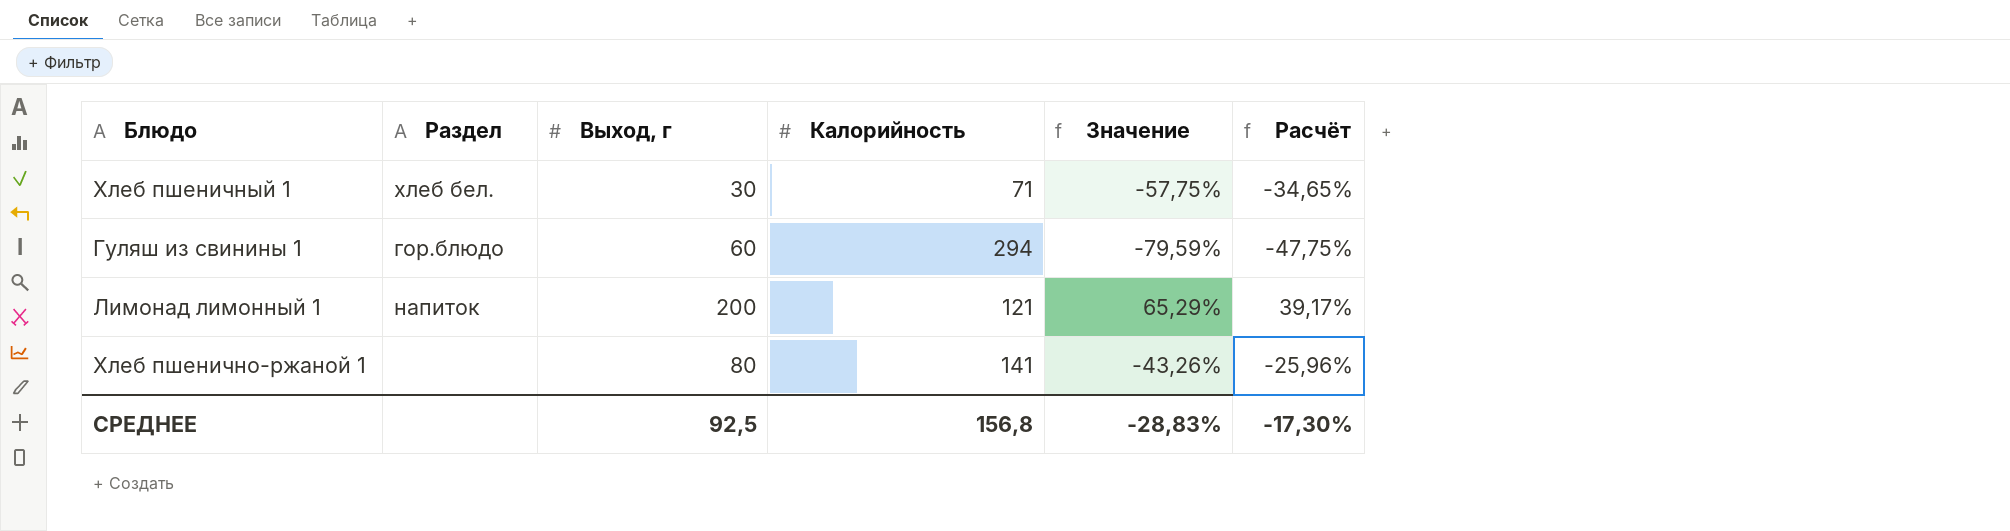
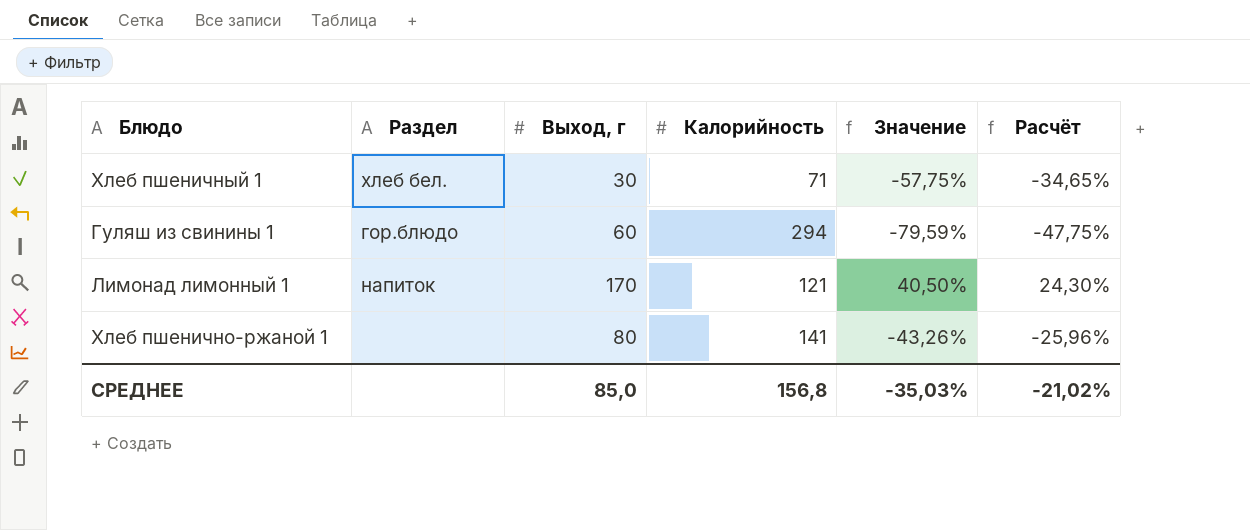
Лимонад лимонный 1 | Выход, г: 200 -> 170
Лимонад лимонный 1 | Значение: 65,29% -> 40,50%
Лимонад лимонный 1 | Расчёт: 39,17% -> 24,30%
СРЕДНЕЕ | Выход, г: 92,5 -> 85,0
СРЕДНЕЕ | Значение: -28,83% -> -35,03%
СРЕДНЕЕ | Расчёт: -17,30% -> -21,02%

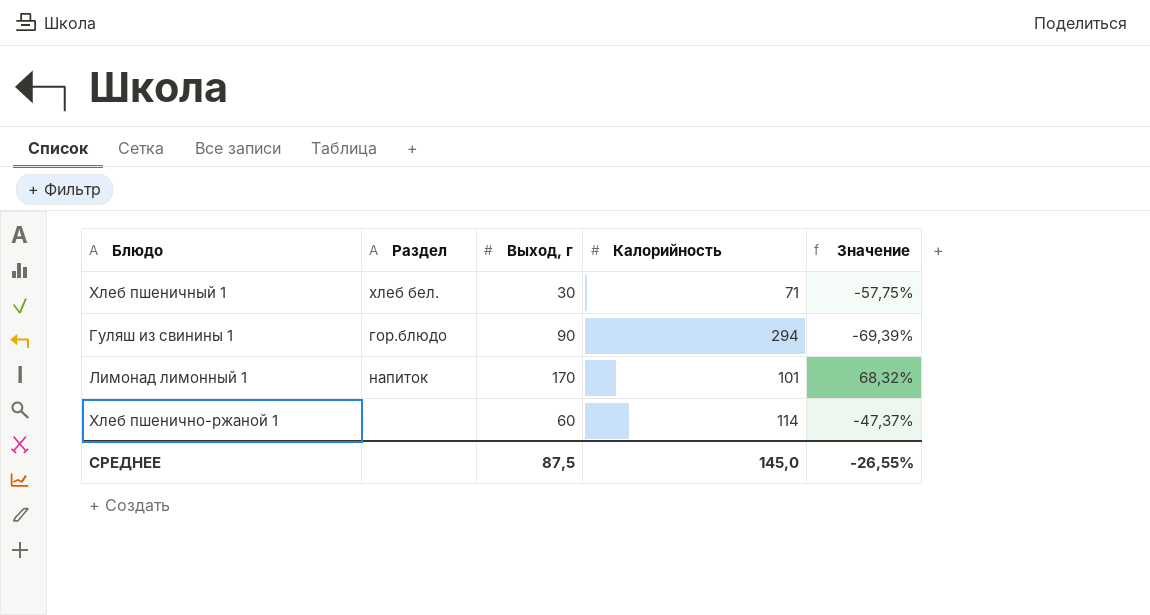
column Расчёт | formula: [Значение] * 0,6 -> none
Гуляш из свинины 1 | Выход, г: 60 -> 90
Гуляш из свинины 1 | Значение: -79,59% -> -69,39%
Лимонад лимонный 1 | Калорийность: 121 -> 101
Лимонад лимонный 1 | Значение: 40,50% -> 68,32%
Хлеб пшенично-ржаной 1 | Выход, г: 80 -> 60
Хлеб пшенично-ржаной 1 | Калорийность: 141 -> 114
Хлеб пшенично-ржаной 1 | Значение: -43,26% -> -47,37%
СРЕДНЕЕ | Выход, г: 85,0 -> 87,5
СРЕДНЕЕ | Калорийность: 156,8 -> 145,0
СРЕДНЕЕ | Значение: -35,03% -> -26,55%

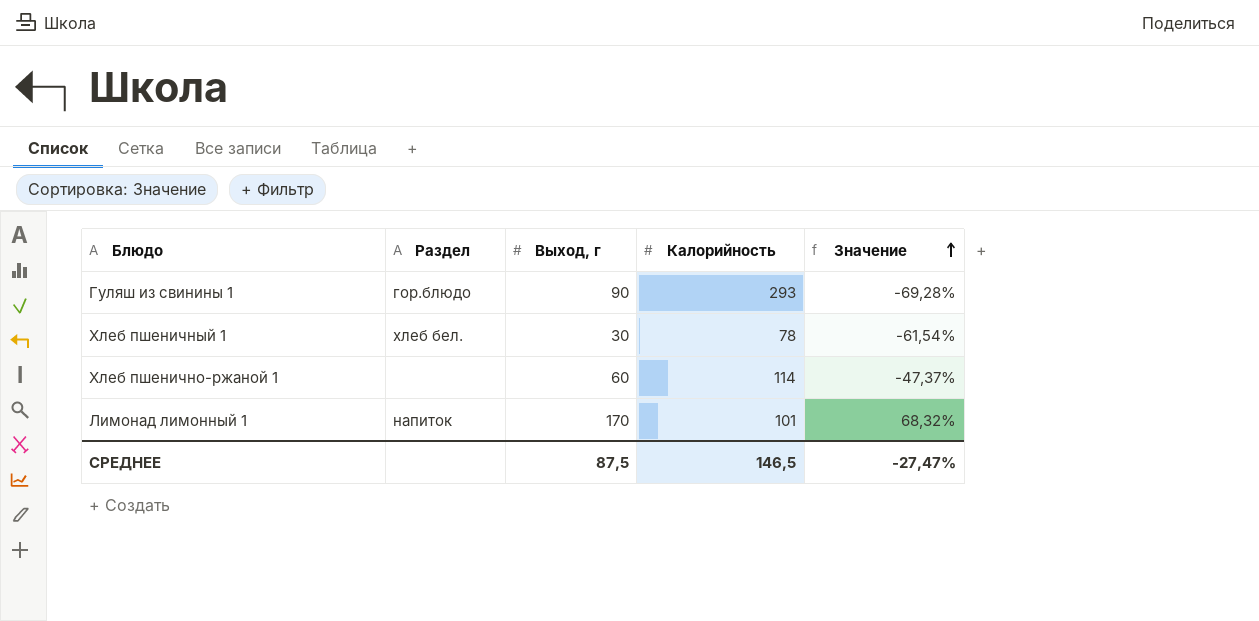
row order: none -> Значение ascending
Гуляш из свинины 1 | Калорийность: 294 -> 293
Гуляш из свинины 1 | Значение: -69,39% -> -69,28%
Хлеб пшеничный 1 | Калорийность: 71 -> 78
Хлеб пшеничный 1 | Значение: -57,75% -> -61,54%
СРЕДНЕЕ | Калорийность: 145,0 -> 146,5
СРЕДНЕЕ | Значение: -26,55% -> -27,47%

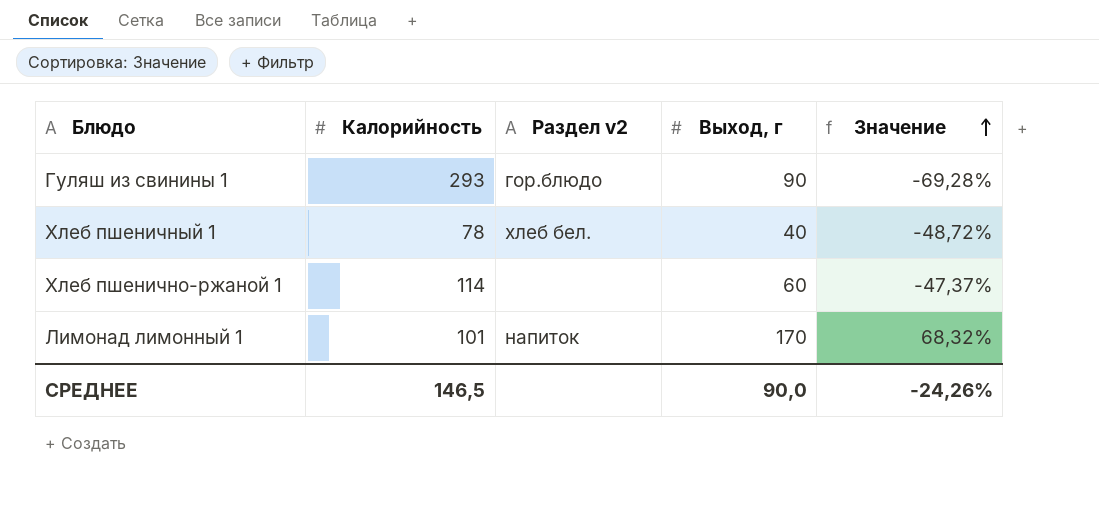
column Калорийность | position: 4 -> 2
column name: Раздел -> Раздел v2
Хлеб пшеничный 1 | Выход, г: 30 -> 40
Хлеб пшеничный 1 | Значение: -61,54% -> -48,72%
СРЕДНЕЕ | Выход, г: 87,5 -> 90,0
СРЕДНЕЕ | Значение: -27,47% -> -24,26%

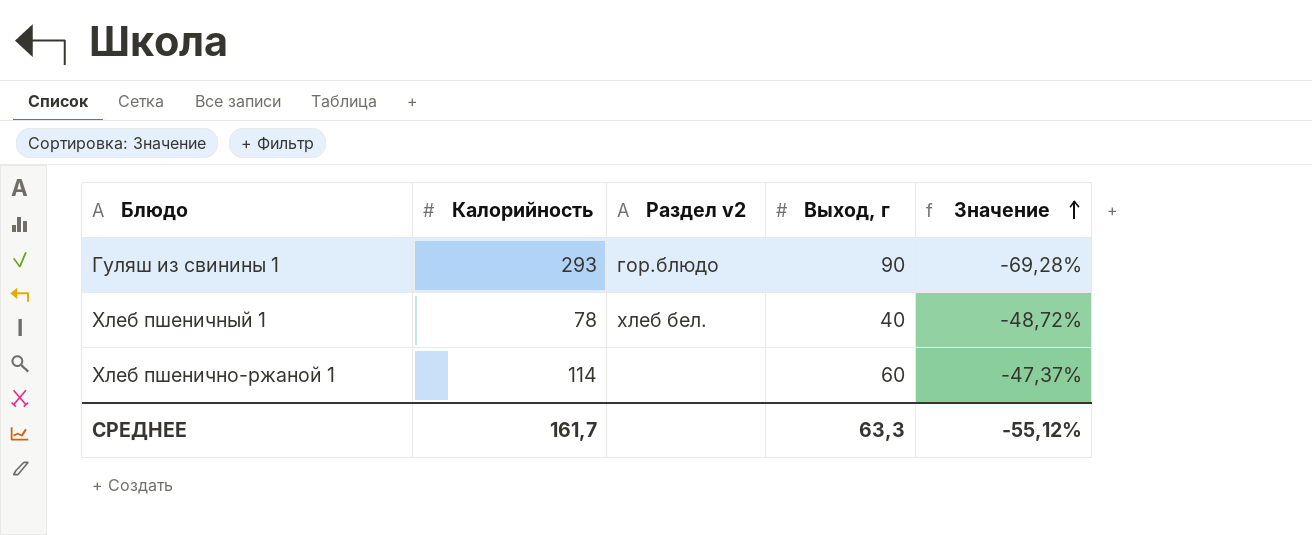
row Лимонад лимонный 1: 101 | напиток | 170 | 68,32% -> none
СРЕДНЕЕ | Калорийность: 146,5 -> 161,7
СРЕДНЕЕ | Выход, г: 90,0 -> 63,3
СРЕДНЕЕ | Значение: -24,26% -> -55,12%

